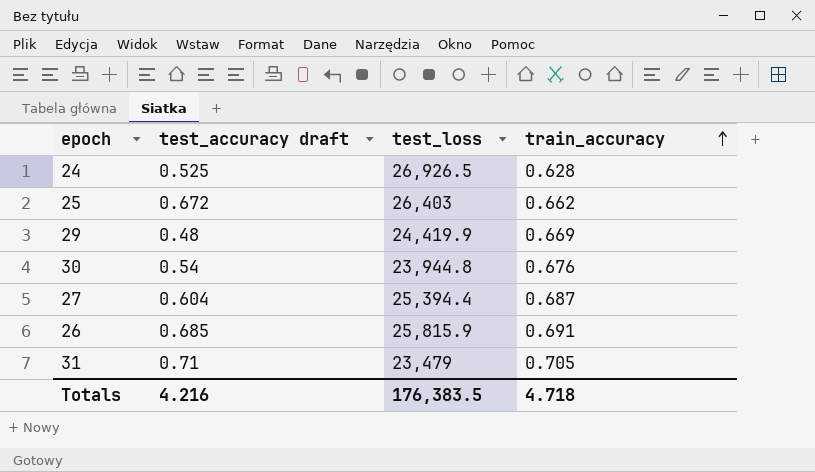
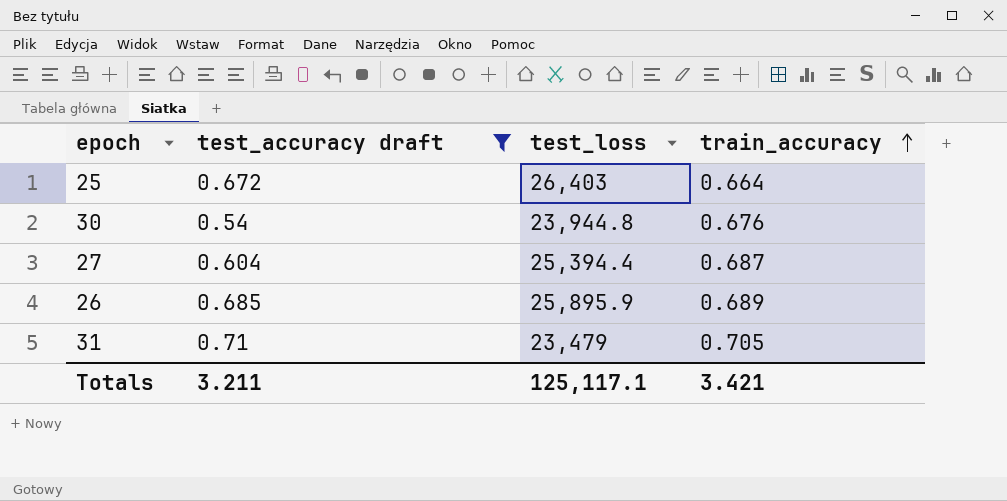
filter: none -> test_accuracy draft >= 0.54
25 | train_accuracy: 0.662 -> 0.664
26 | test_loss: 25,815.9 -> 25,895.9
26 | train_accuracy: 0.691 -> 0.689
Totals | test_accuracy draft: 4.216 -> 3.211
Totals | test_loss: 176,383.5 -> 125,117.1
Totals | train_accuracy: 4.718 -> 3.421

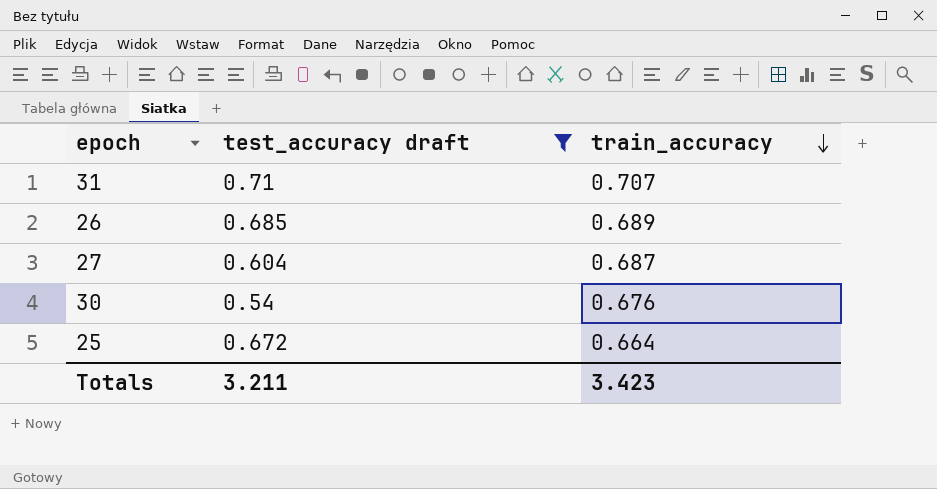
row order: train_accuracy ascending -> train_accuracy descending
column test_loss | position: 3 -> none
31 | train_accuracy: 0.705 -> 0.707
Totals | train_accuracy: 3.421 -> 3.423

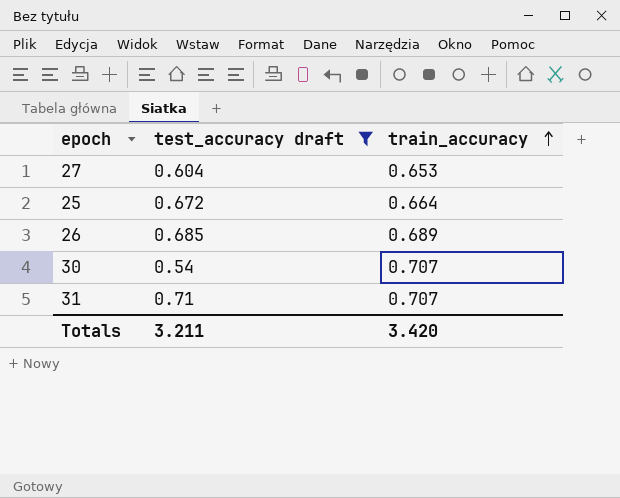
row order: train_accuracy descending -> train_accuracy ascending
27 | train_accuracy: 0.687 -> 0.653
30 | train_accuracy: 0.676 -> 0.707
Totals | train_accuracy: 3.423 -> 3.420

